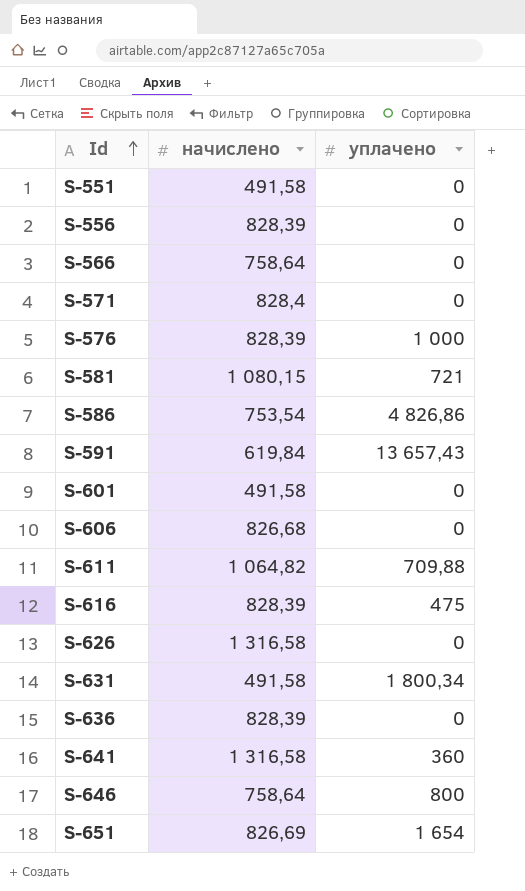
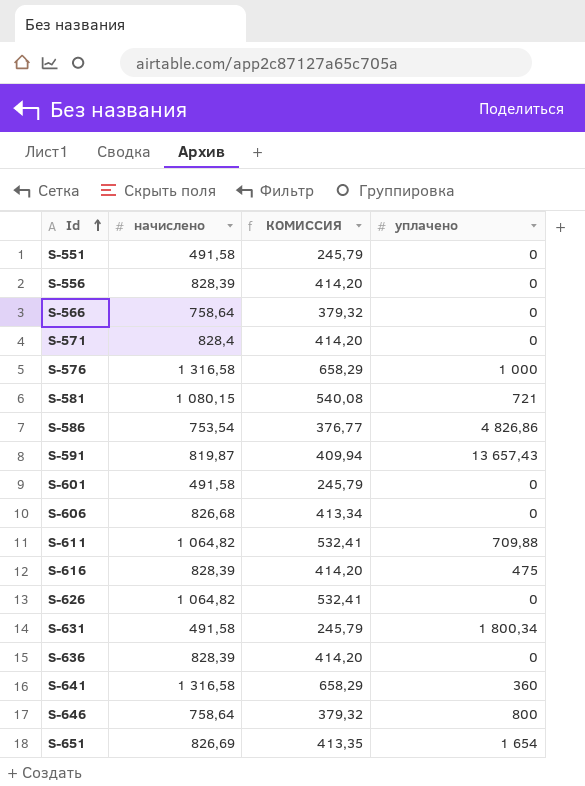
column КОМИССИЯ | formula: none -> [начислено] * 0,5
S-576 | начислено: 828,39 -> 1 316,58
S-591 | начислено: 619,84 -> 819,87
S-626 | начислено: 1 316,58 -> 1 064,82

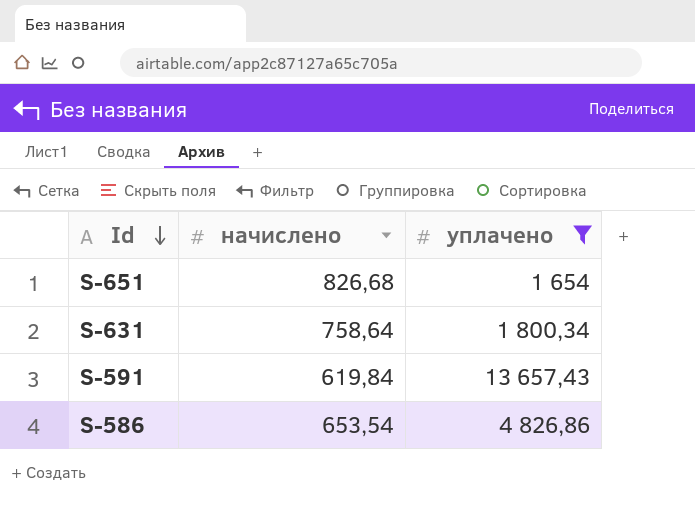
filter: none -> уплачено >= 1 654
row order: Id ascending -> Id descending
column КОМИССИЯ | formula: [начислено] * 0,5 -> none
S-651 | начислено: 826,69 -> 826,68
S-631 | начислено: 491,58 -> 758,64
S-591 | начислено: 819,87 -> 619,84
S-586 | начислено: 753,54 -> 653,54

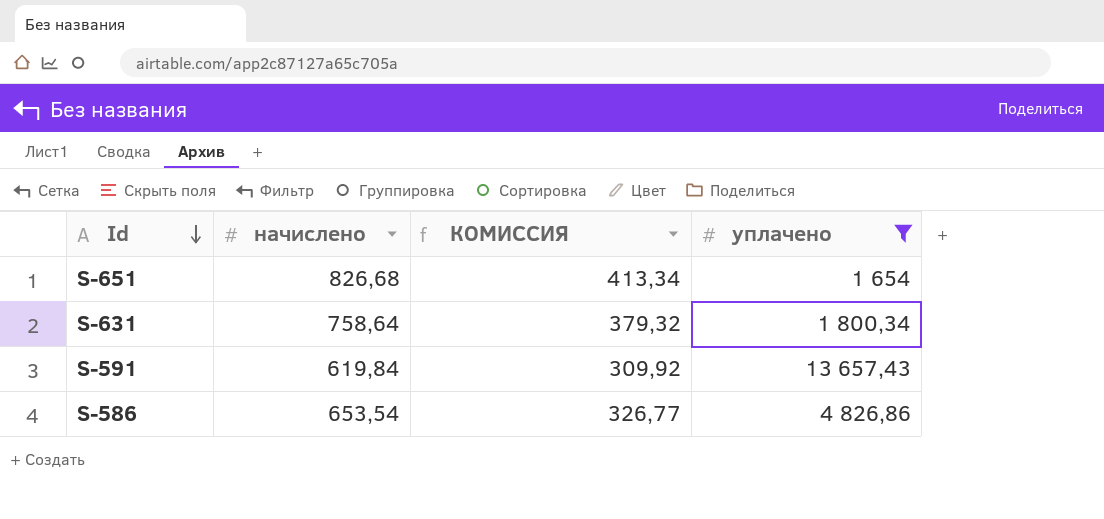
column КОМИССИЯ | formula: none -> [начислено] * 0,5

